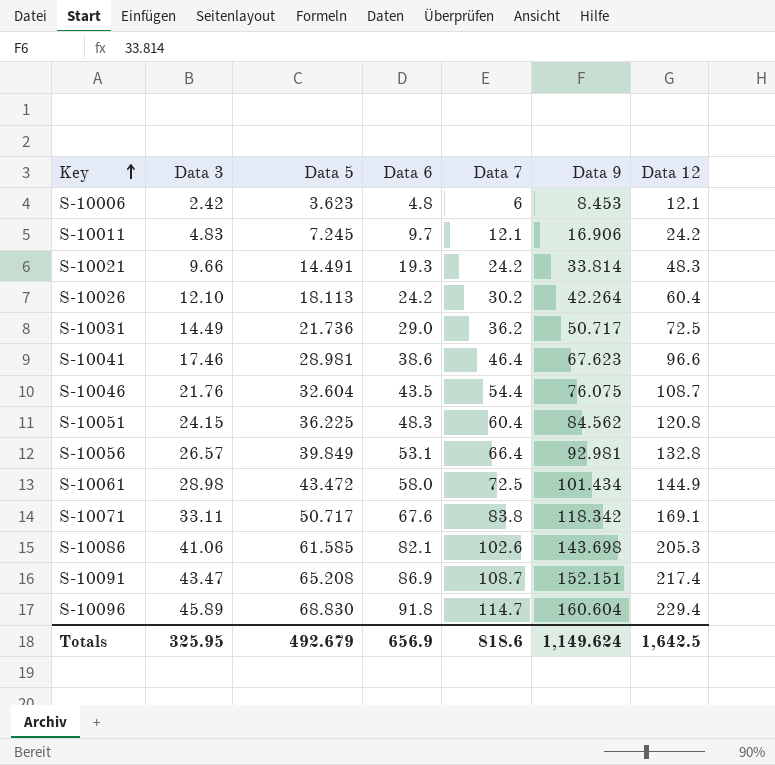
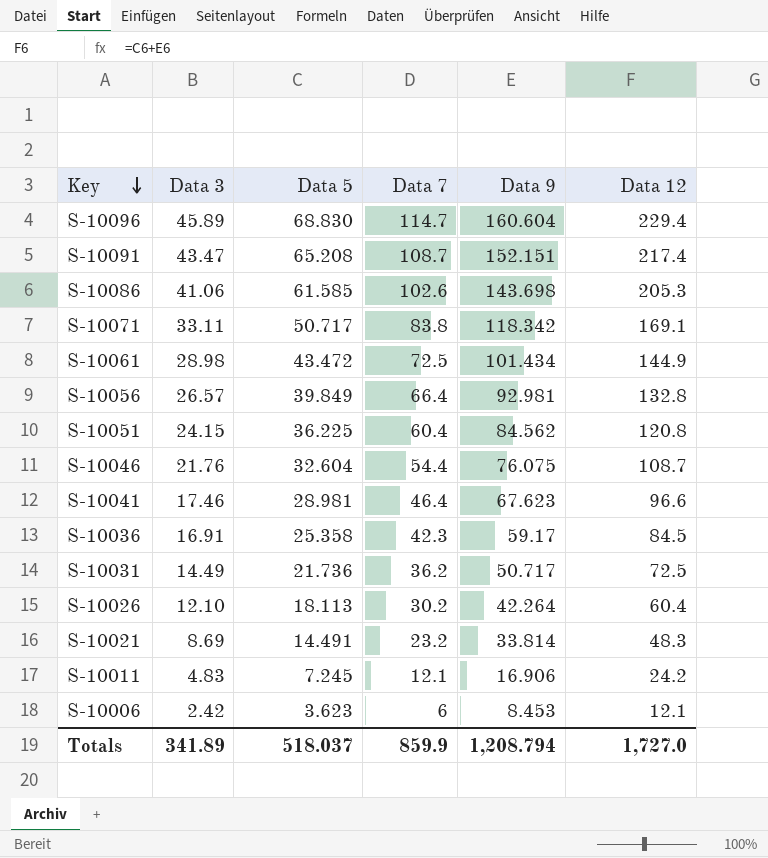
row order: Key ascending -> Key descending
column Data 6 | formula: [Data 9] - [Data 5] -> none
row S-10036: none -> 16.91 | 25.358 | 42.3 | 59.17 | 84.5
S-10021 | Data 3: 9.66 -> 8.69
S-10021 | Data 7: 24.2 -> 23.2
Totals | Data 3: 325.95 -> 341.89
Totals | Data 5: 492.679 -> 518.037
Totals | Data 7: 818.6 -> 859.9
Totals | Data 9: 1,149.624 -> 1,208.794
Totals | Data 12: 1,642.5 -> 1,727.0

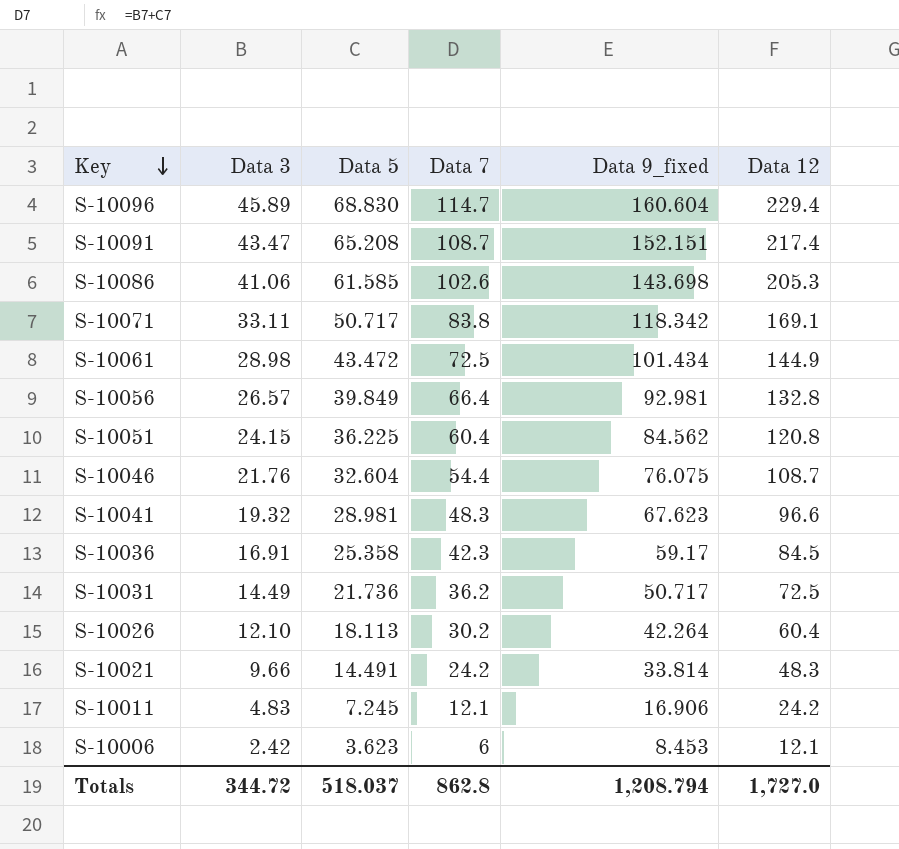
column name: Data 9 -> Data 9_fixed
S-10041 | Data 3: 17.46 -> 19.32
S-10041 | Data 7: 46.4 -> 48.3
S-10021 | Data 3: 8.69 -> 9.66
S-10021 | Data 7: 23.2 -> 24.2
Totals | Data 3: 341.89 -> 344.72
Totals | Data 7: 859.9 -> 862.8

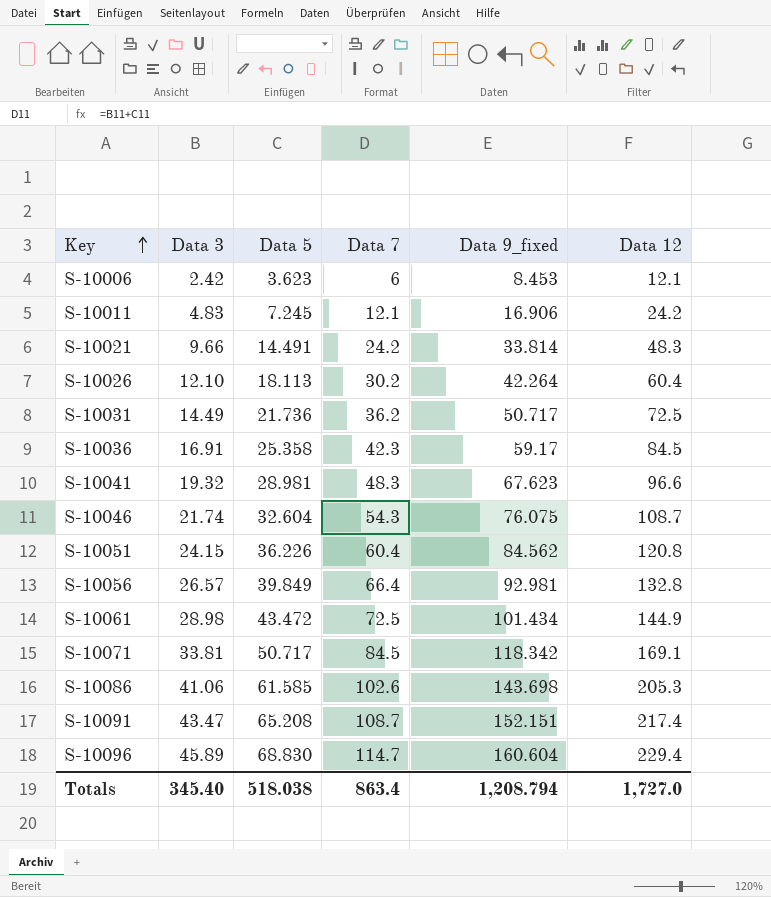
row order: Key descending -> Key ascending
S-10046 | Data 3: 21.76 -> 21.74
S-10046 | Data 7: 54.4 -> 54.3
S-10051 | Data 5: 36.225 -> 36.226
S-10071 | Data 3: 33.11 -> 33.81
S-10071 | Data 7: 83.8 -> 84.5
Totals | Data 3: 344.72 -> 345.40
Totals | Data 5: 518.037 -> 518.038
Totals | Data 7: 862.8 -> 863.4

